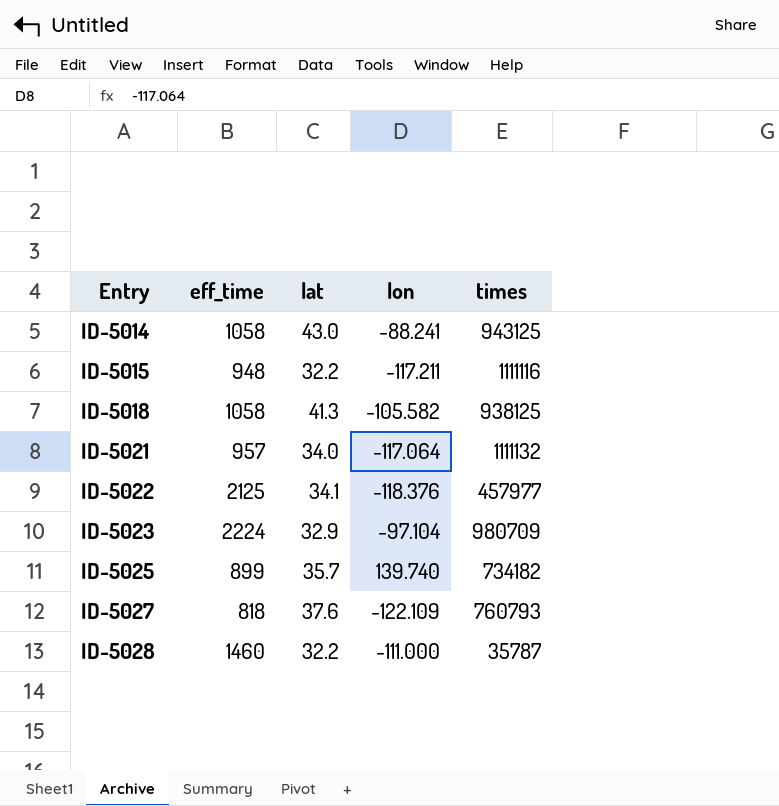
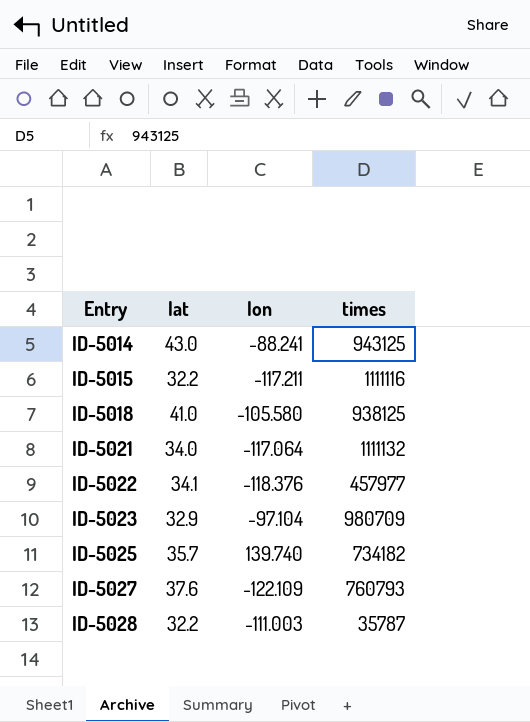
column eff_time | position: 2 -> none
ID-5018 | lat: 41.3 -> 41.0
ID-5018 | lon: -105.582 -> -105.580
ID-5028 | lon: -111.000 -> -111.003

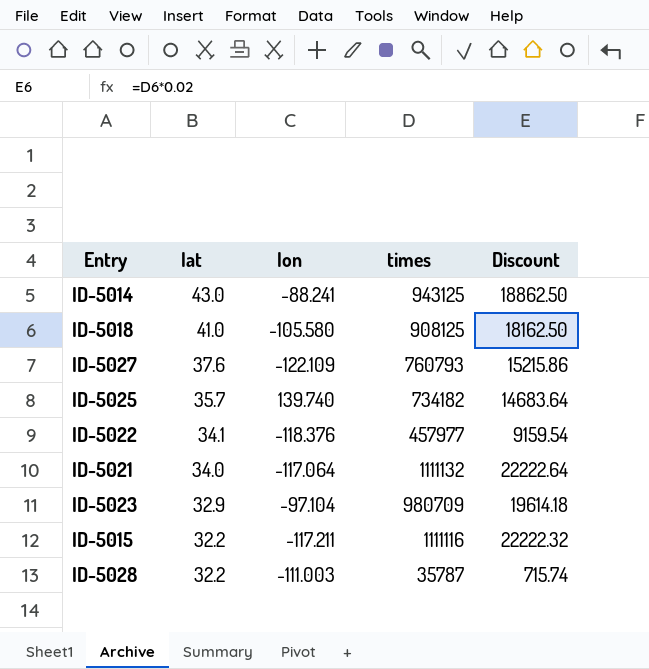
row order: Entry ascending -> lat descending
column Discount | formula: none -> [times] * 0.02
ID-5018 | times: 938125 -> 908125

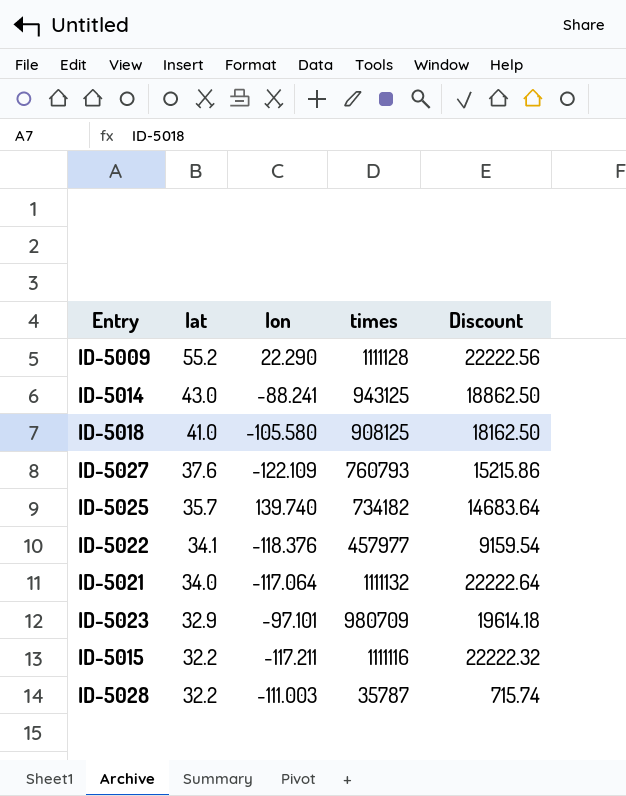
row ID-5009: none -> 55.2 | 22.290 | 1111128 | 22222.56
ID-5023 | lon: -97.104 -> -97.101

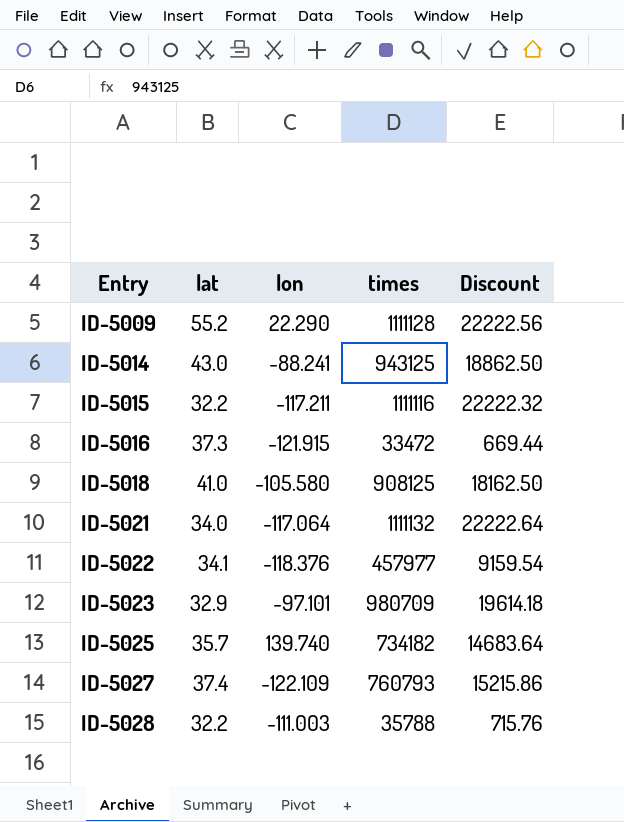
row order: lat descending -> Entry ascending
row ID-5016: none -> 37.3 | -121.915 | 33472 | 669.44
ID-5027 | lat: 37.6 -> 37.4
ID-5028 | times: 35787 -> 35788
ID-5028 | Discount: 715.74 -> 715.76

